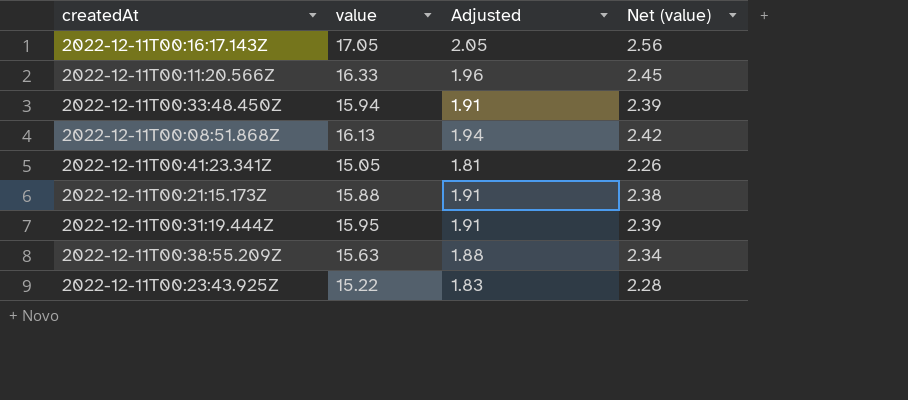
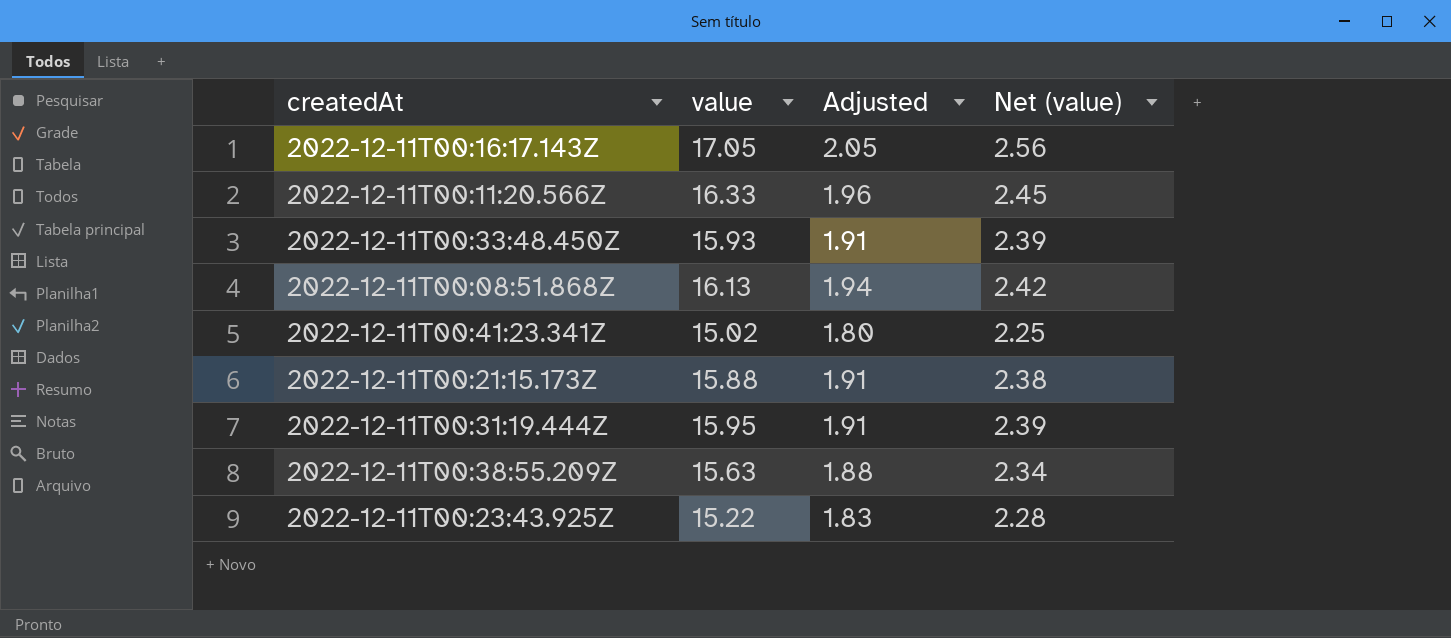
2022-12-11T00:33:48.450Z | value: 15.94 -> 15.93
2022-12-11T00:41:23.341Z | value: 15.05 -> 15.02
2022-12-11T00:41:23.341Z | Adjusted: 1.81 -> 1.80
2022-12-11T00:41:23.341Z | Net (value): 2.26 -> 2.25

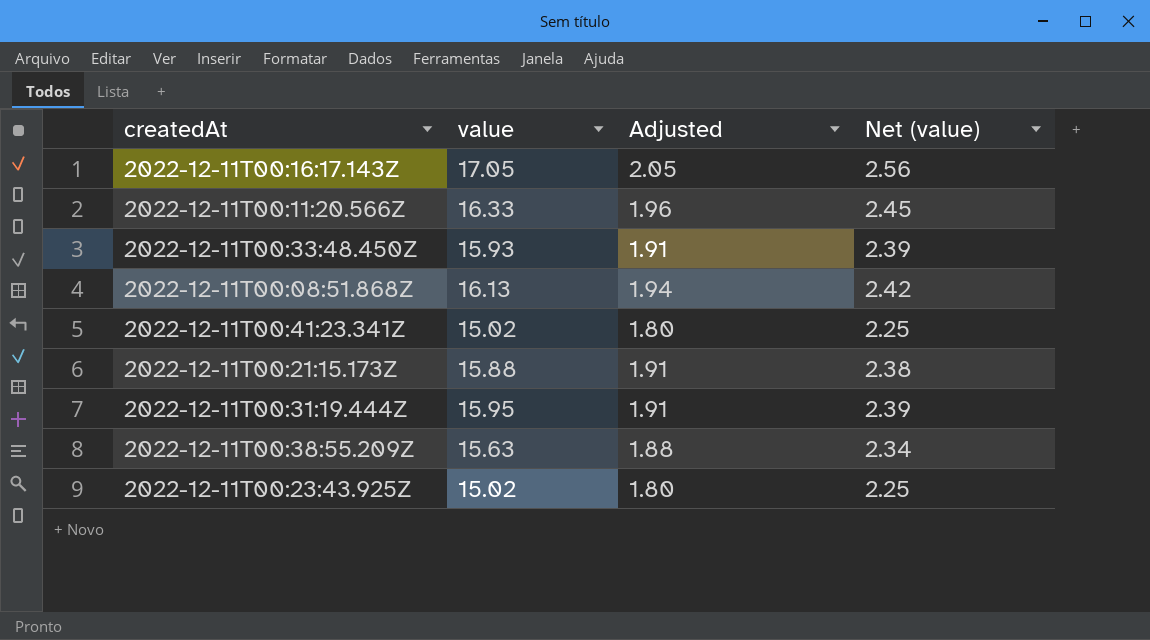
2022-12-11T00:23:43.925Z | value: 15.22 -> 15.02
2022-12-11T00:23:43.925Z | Adjusted: 1.83 -> 1.80
2022-12-11T00:23:43.925Z | Net (value): 2.28 -> 2.25

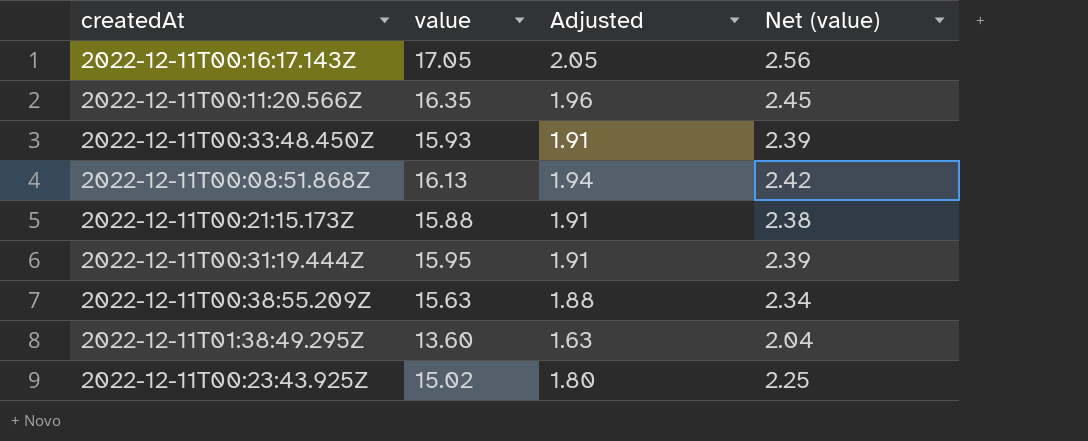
row 2022-12-11T00:41:23.341Z: 15.02 | 1.80 | 2.25 -> none
2022-12-11T00:11:20.566Z | value: 16.33 -> 16.35
row 2022-12-11T01:38:49.295Z: none -> 13.60 | 1.63 | 2.04

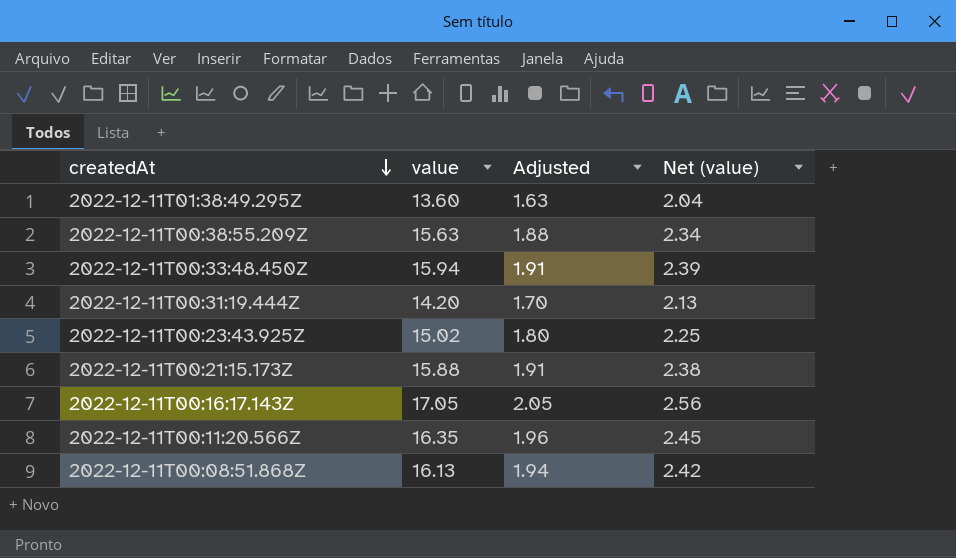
row order: none -> createdAt descending
2022-12-11T00:33:48.450Z | value: 15.93 -> 15.94
2022-12-11T00:31:19.444Z | value: 15.95 -> 14.20
2022-12-11T00:31:19.444Z | Adjusted: 1.91 -> 1.70
2022-12-11T00:31:19.444Z | Net (value): 2.39 -> 2.13

